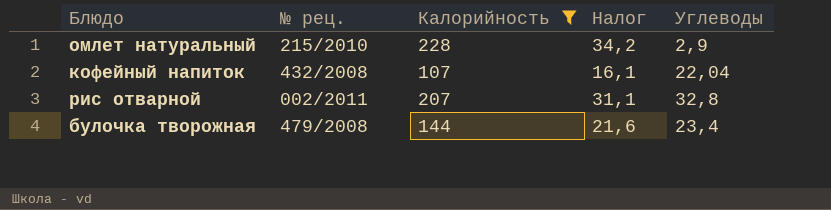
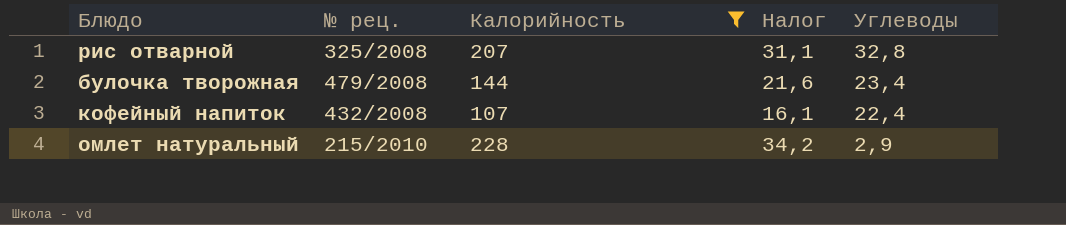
row order: none -> Углеводы descending
рис отварной | № рец.: 002/2011 -> 325/2008
кофейный напиток | Углеводы: 22,04 -> 22,4

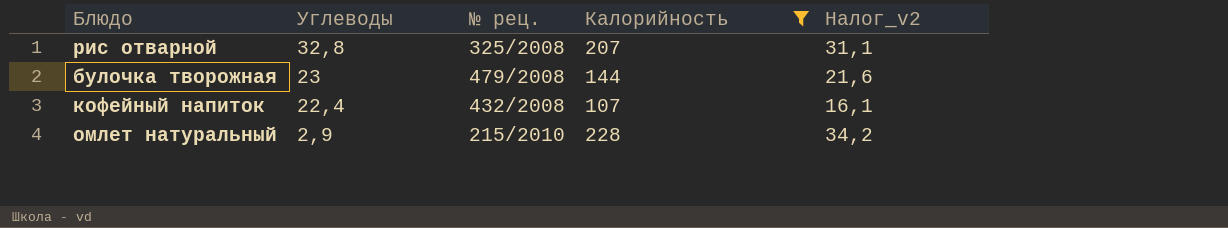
column Углеводы | position: 5 -> 2
column name: Налог -> Налог_v2
булочка творожная | Углеводы: 23,4 -> 23

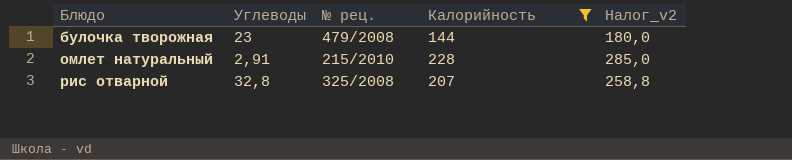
row order: Углеводы descending -> Блюдо ascending
column Налог_v2 | formula: [Калорийность] * 0,15 -> [Калорийность] * 1,25
row кофейный напиток: 22,4 | 432/2008 | 107 | 16,1 -> none
омлет натуральный | Углеводы: 2,9 -> 2,91

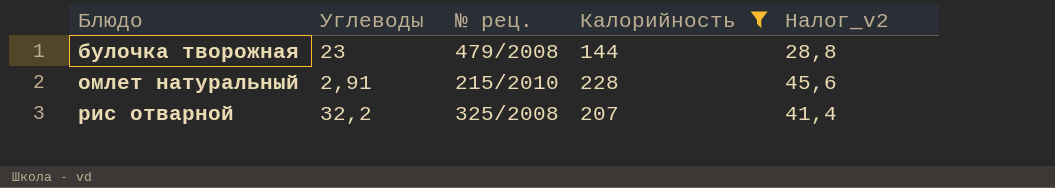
column Налог_v2 | formula: [Калорийность] * 1,25 -> [Калорийность] * 0,2
рис отварной | Углеводы: 32,8 -> 32,2

